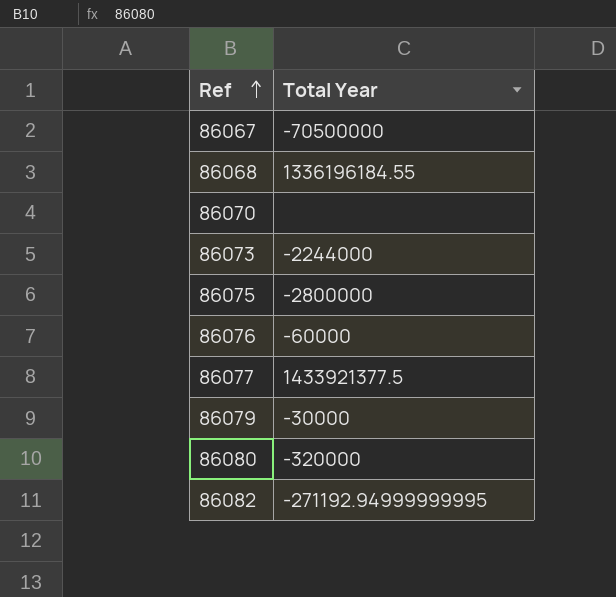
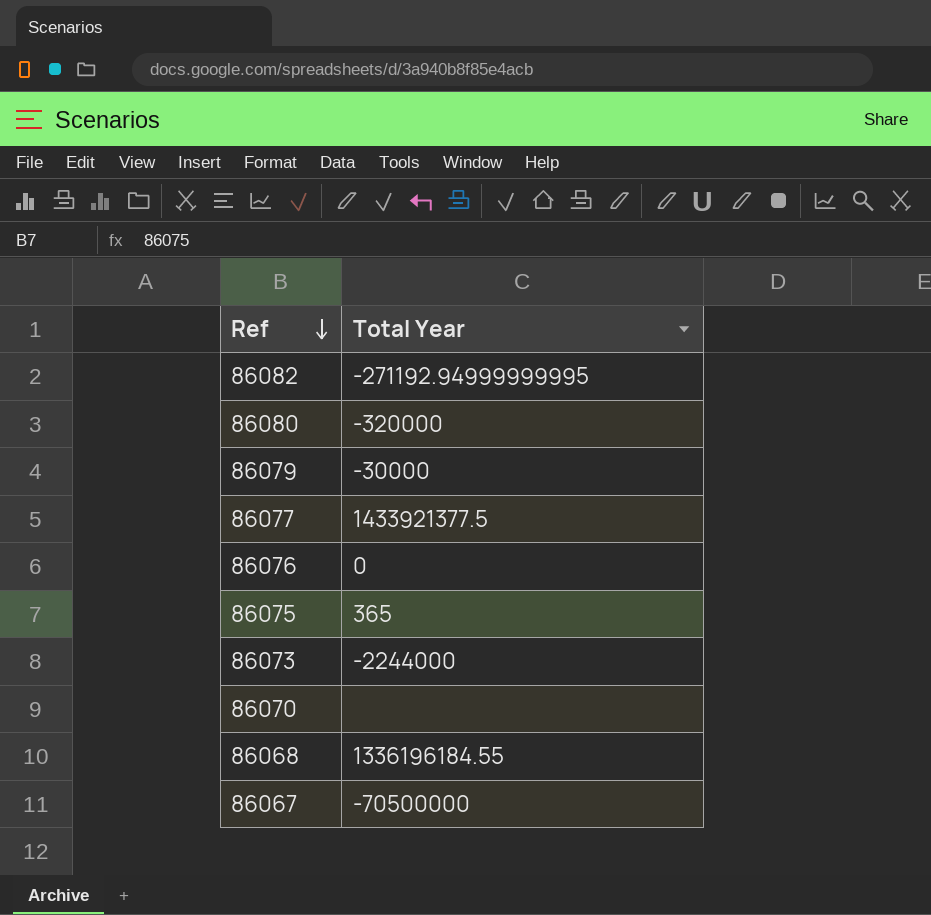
row order: Ref ascending -> Ref descending
86076 | Total Year: -60000 -> 0
86075 | Total Year: -2800000 -> 365

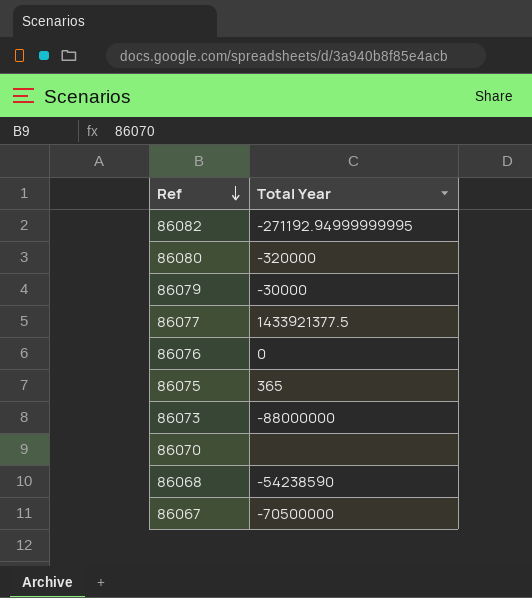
86073 | Total Year: -2244000 -> -88000000
86068 | Total Year: 1336196184.55 -> -54238590

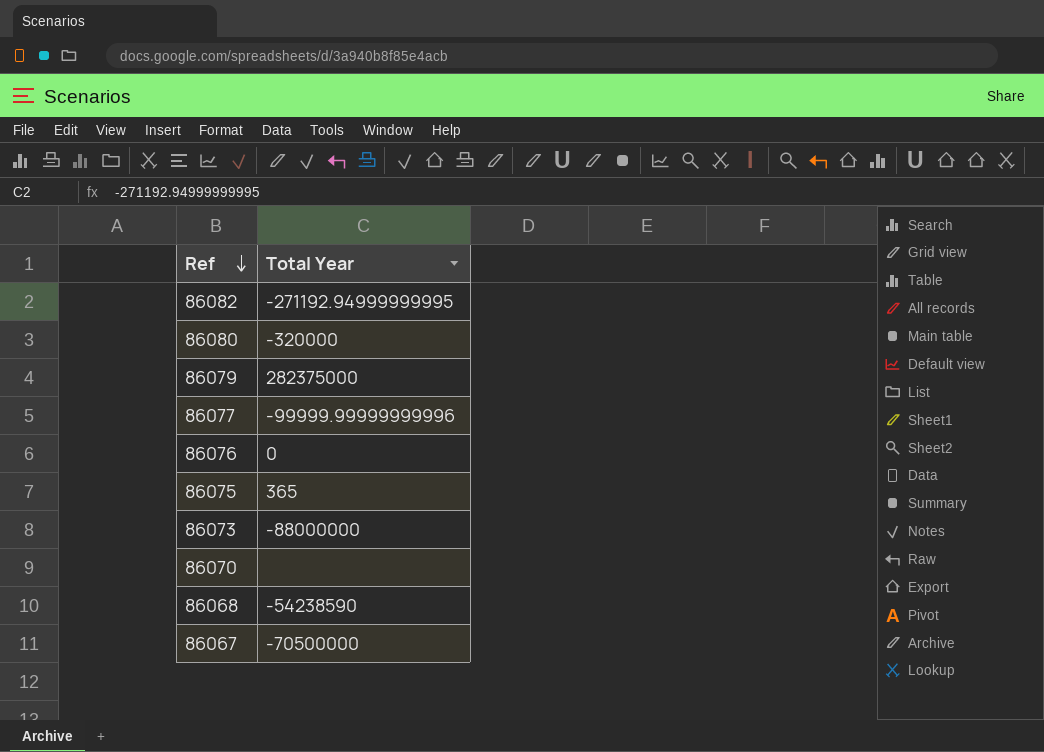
86079 | Total Year: -30000 -> 282375000
86077 | Total Year: 1433921377.5 -> -99999.99999999996

